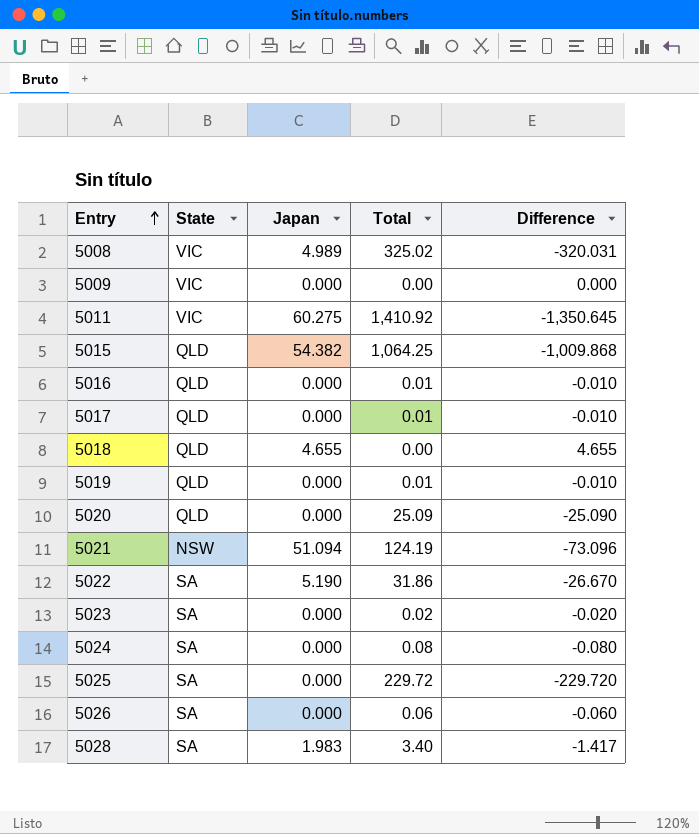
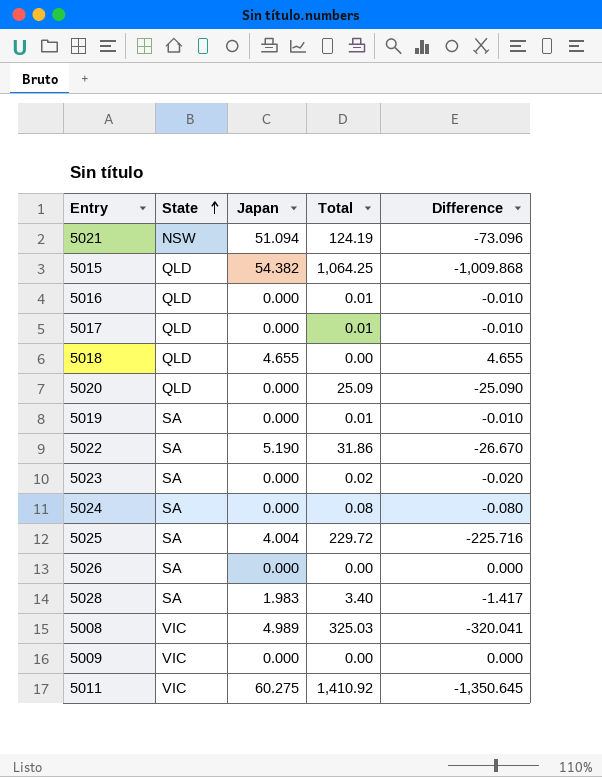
row order: Entry ascending -> State ascending
5019 | State: QLD -> SA
5025 | Japan: 0.000 -> 4.004
5025 | Difference: -229.720 -> -225.716
5026 | Total: 0.06 -> 0.00
5026 | Difference: -0.060 -> 0.000
5008 | Total: 325.02 -> 325.03
5008 | Difference: -320.031 -> -320.041

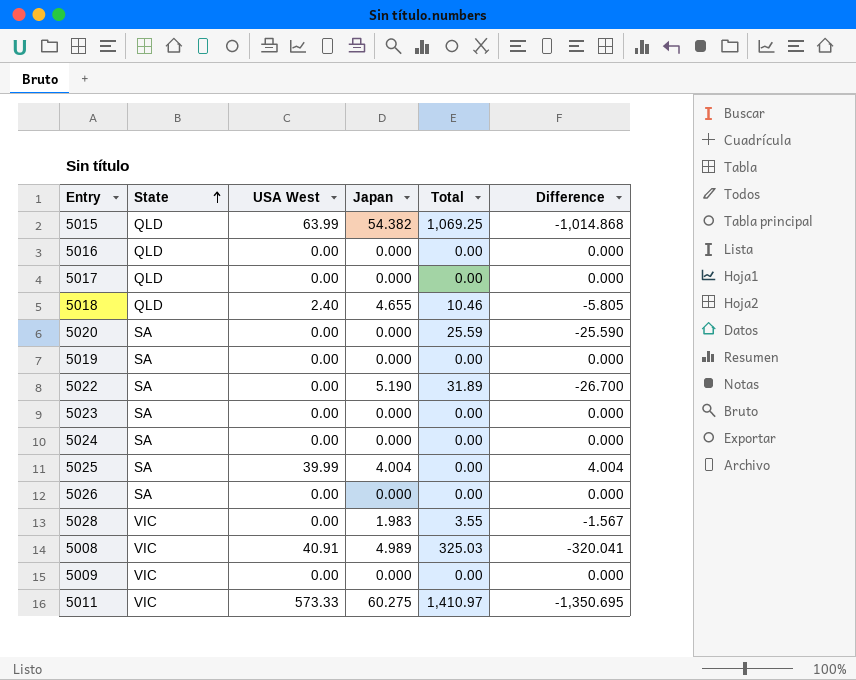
column USA West | position: none -> 3
row 5021: NSW | 51.094 | 124.19 | -73.096 -> none
5015 | Total: 1,064.25 -> 1,069.25
5015 | Difference: -1,009.868 -> -1,014.868
5016 | Total: 0.01 -> 0.00
5016 | Difference: -0.010 -> 0.000
5017 | Total: 0.01 -> 0.00
5017 | Difference: -0.010 -> 0.000
5018 | Total: 0.00 -> 10.46
5018 | Difference: 4.655 -> -5.805
5020 | State: QLD -> SA
5020 | Total: 25.09 -> 25.59
5020 | Difference: -25.090 -> -25.590
5019 | Total: 0.01 -> 0.00
5019 | Difference: -0.010 -> 0.000
5022 | Total: 31.86 -> 31.89
5022 | Difference: -26.670 -> -26.700
5023 | Total: 0.02 -> 0.00
5023 | Difference: -0.020 -> 0.000
5024 | Total: 0.08 -> 0.00
5024 | Difference: -0.080 -> 0.000
5025 | Total: 229.72 -> 0.00
5025 | Difference: -225.716 -> 4.004
5028 | State: SA -> VIC
5028 | Total: 3.40 -> 3.55
5028 | Difference: -1.417 -> -1.567
5011 | Total: 1,410.92 -> 1,410.97
5011 | Difference: -1,350.645 -> -1,350.695

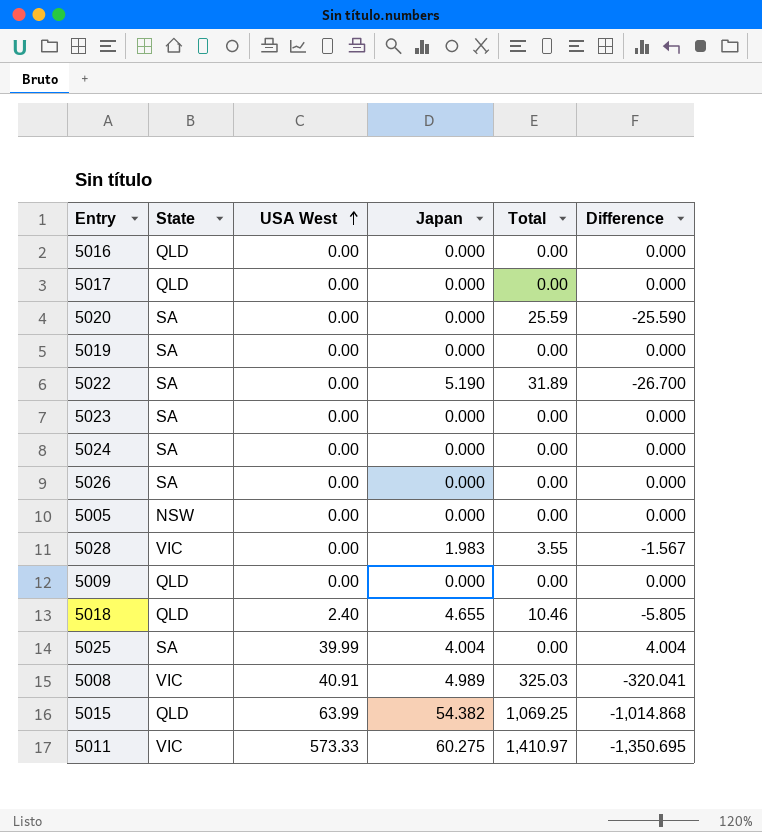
row order: State ascending -> USA West ascending
row 5005: none -> NSW | 0.00 | 0.000 | 0.00 | 0.000
5009 | State: VIC -> QLD

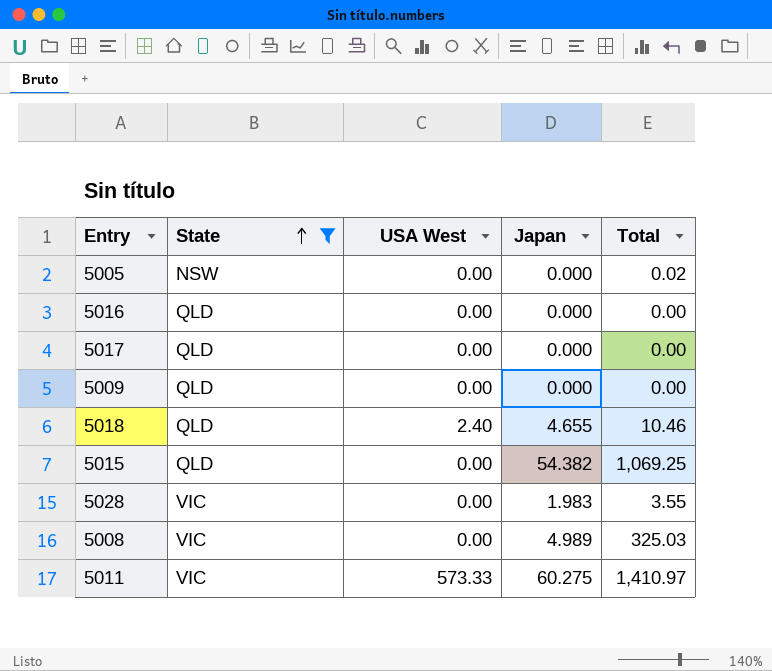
filter: none -> State != SA
row order: USA West ascending -> State ascending
column Difference | formula: [Japan] - [Total] -> none
5005 | Total: 0.00 -> 0.02
5015 | USA West: 63.99 -> 0.00
5008 | USA West: 40.91 -> 0.00

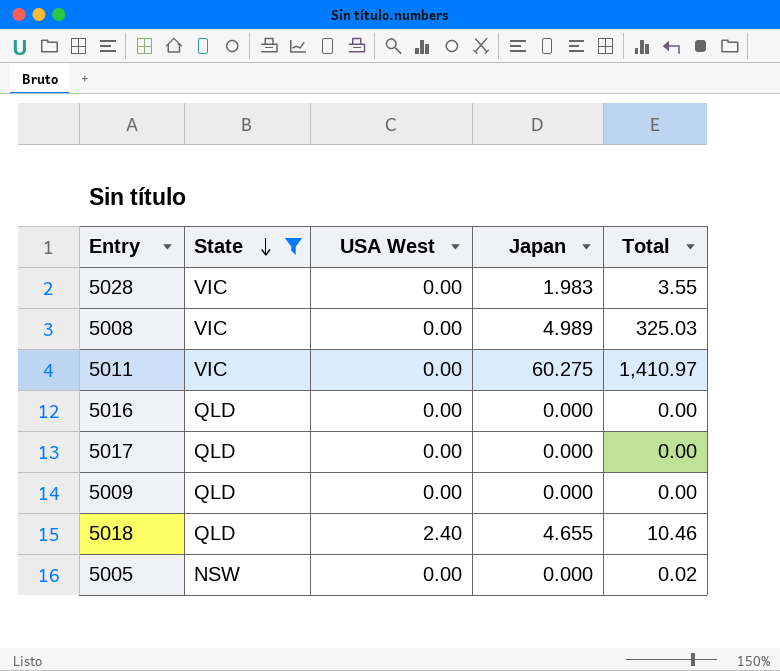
row order: State ascending -> State descending
row 5015: QLD | 0.00 | 54.382 | 1,069.25 -> none
5011 | USA West: 573.33 -> 0.00

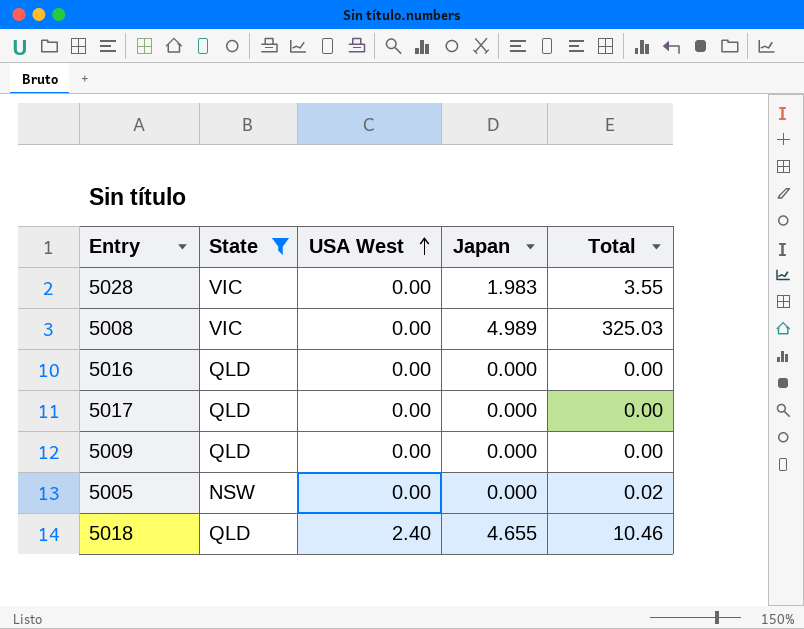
row order: State descending -> USA West ascending
row 5011: VIC | 0.00 | 60.275 | 1,410.97 -> none

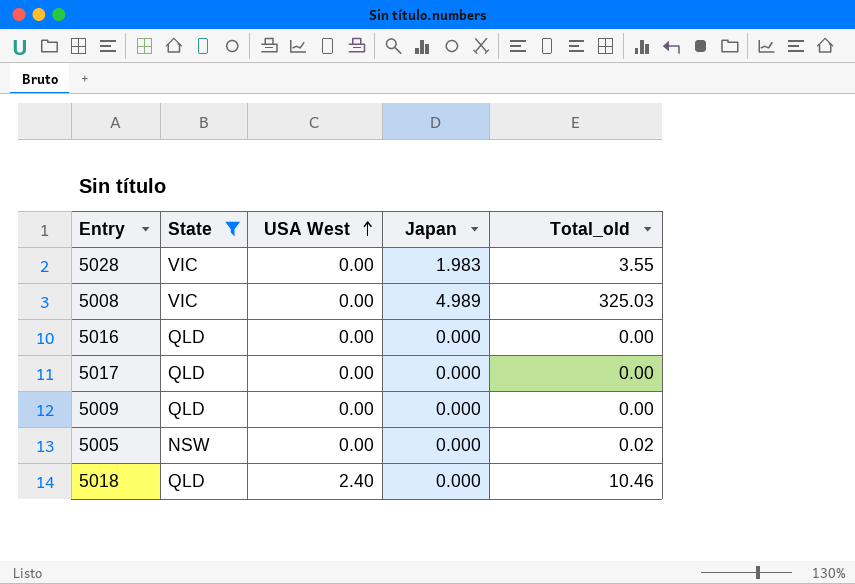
column name: Total -> Total_old
5018 | Japan: 4.655 -> 0.000

